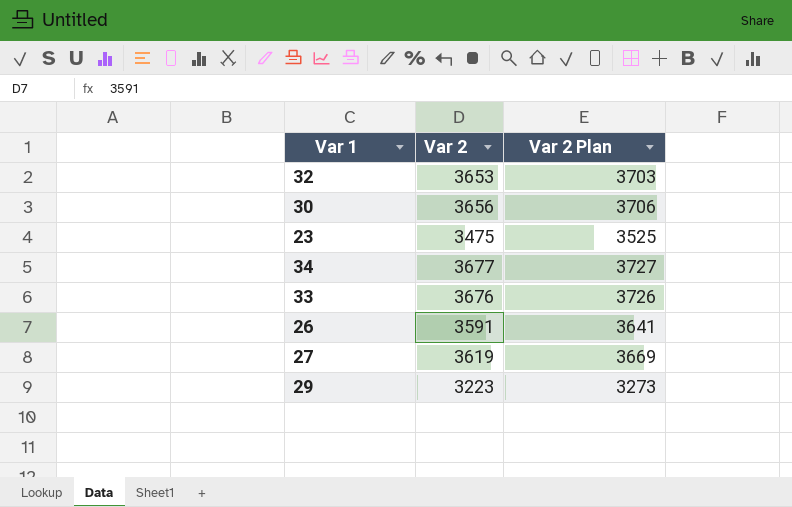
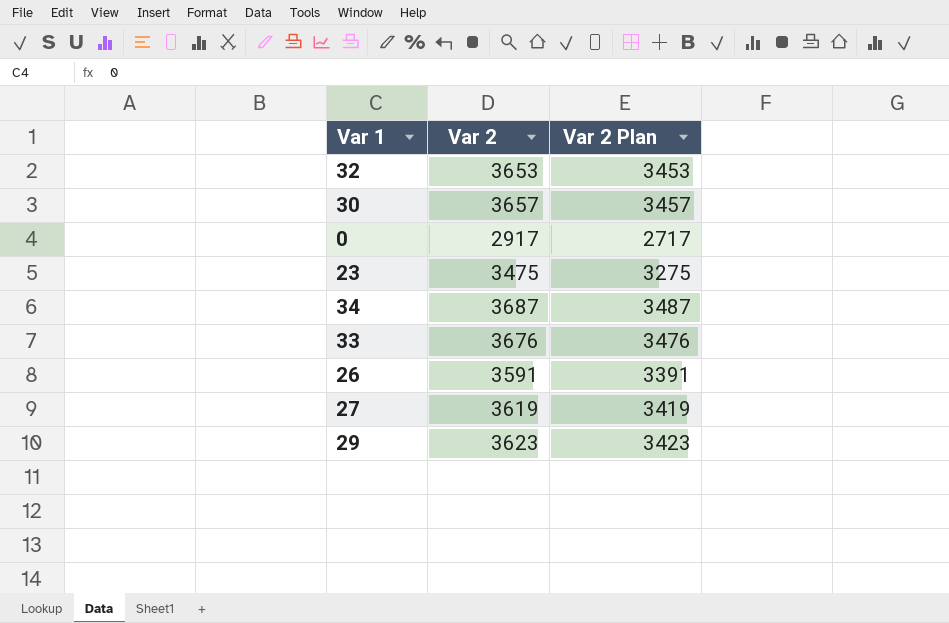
column Var 2 Plan | formula: [Var 2] + 50 -> [Var 2] - 200
30 | Var 2: 3656 -> 3657
row 0: none -> 2917 | 2717
34 | Var 2: 3677 -> 3687
29 | Var 2: 3223 -> 3623

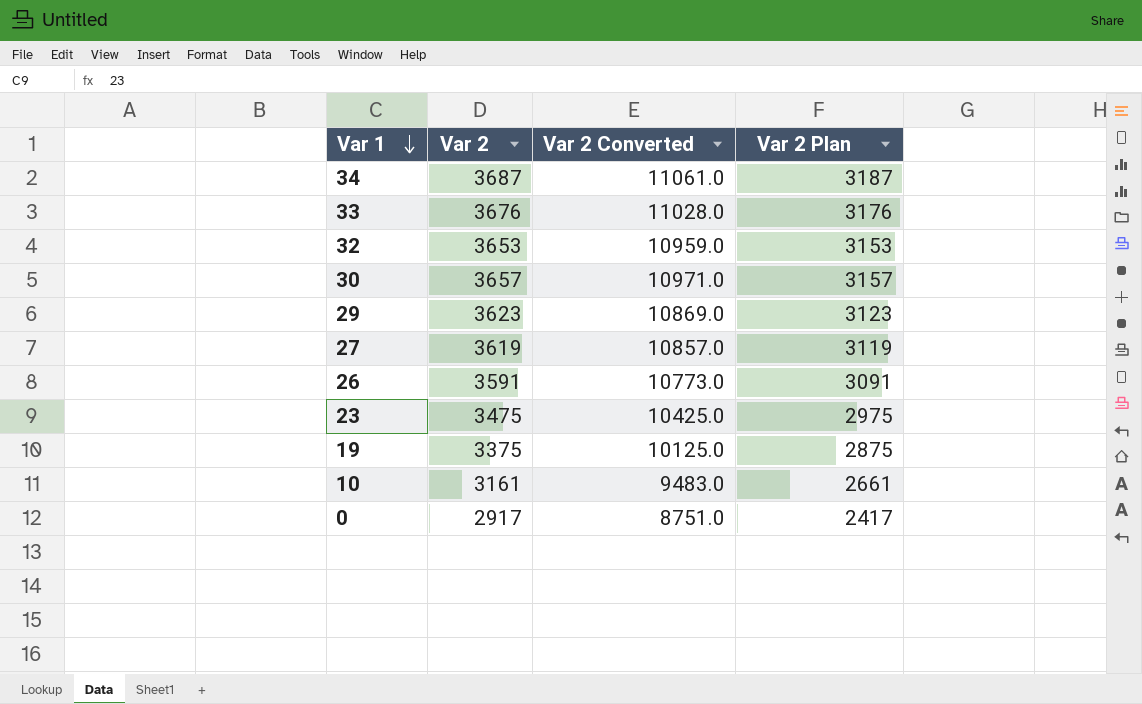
row order: none -> Var 1 descending
column Var 2 Converted | formula: none -> [Var 2] * 3
column Var 2 Plan | formula: [Var 2] - 200 -> [Var 2] - 500
row 19: none -> 3375 | 10125.0 | 2875
row 10: none -> 3161 | 9483.0 | 2661

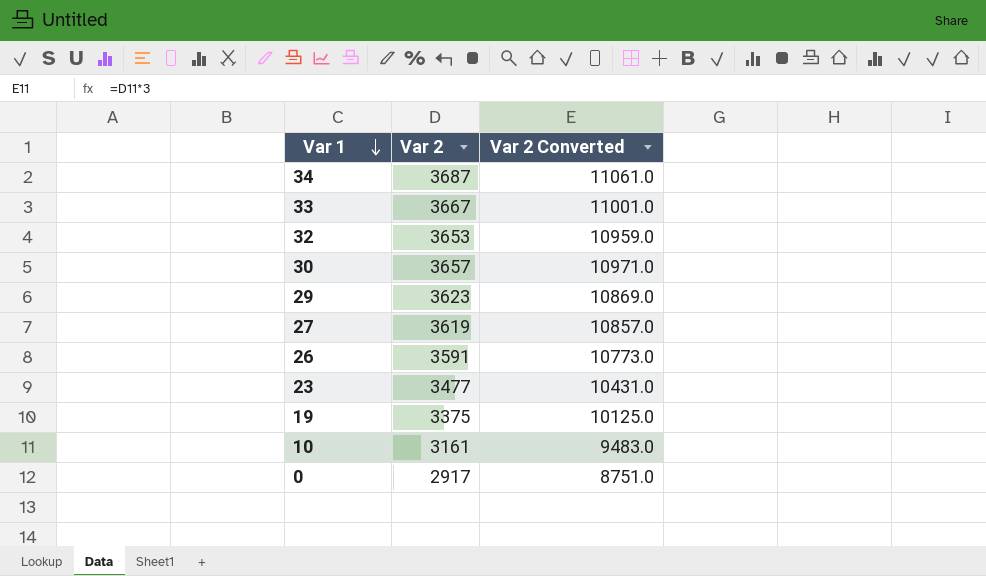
column Var 2 Plan | formula: [Var 2] - 500 -> none
33 | Var 2: 3676 -> 3667
33 | Var 2 Converted: 11028.0 -> 11001.0
23 | Var 2: 3475 -> 3477
23 | Var 2 Converted: 10425.0 -> 10431.0

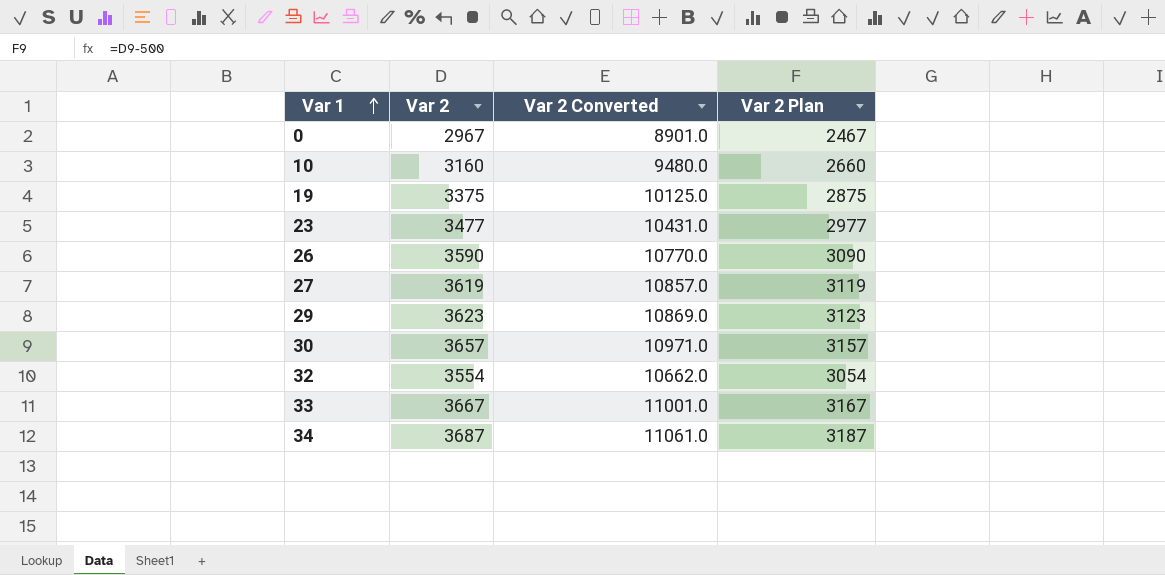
row order: Var 1 descending -> Var 1 ascending
column Var 2 Plan | formula: none -> [Var 2] - 500
0 | Var 2: 2917 -> 2967
0 | Var 2 Converted: 8751.0 -> 8901.0
10 | Var 2: 3161 -> 3160
10 | Var 2 Converted: 9483.0 -> 9480.0
26 | Var 2: 3591 -> 3590
26 | Var 2 Converted: 10773.0 -> 10770.0
32 | Var 2: 3653 -> 3554
32 | Var 2 Converted: 10959.0 -> 10662.0

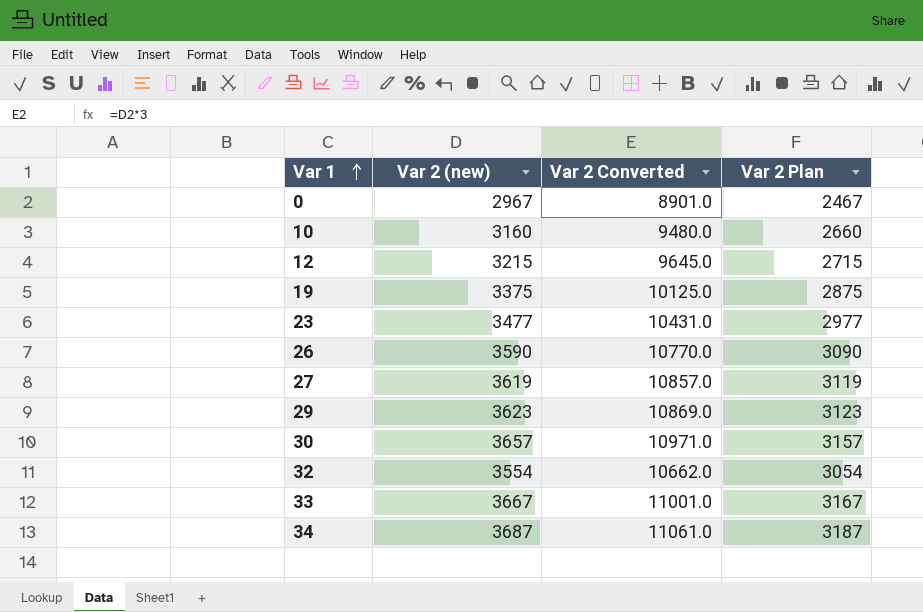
column name: Var 2 -> Var 2 (new)
row 12: none -> 3215 | 9645.0 | 2715

